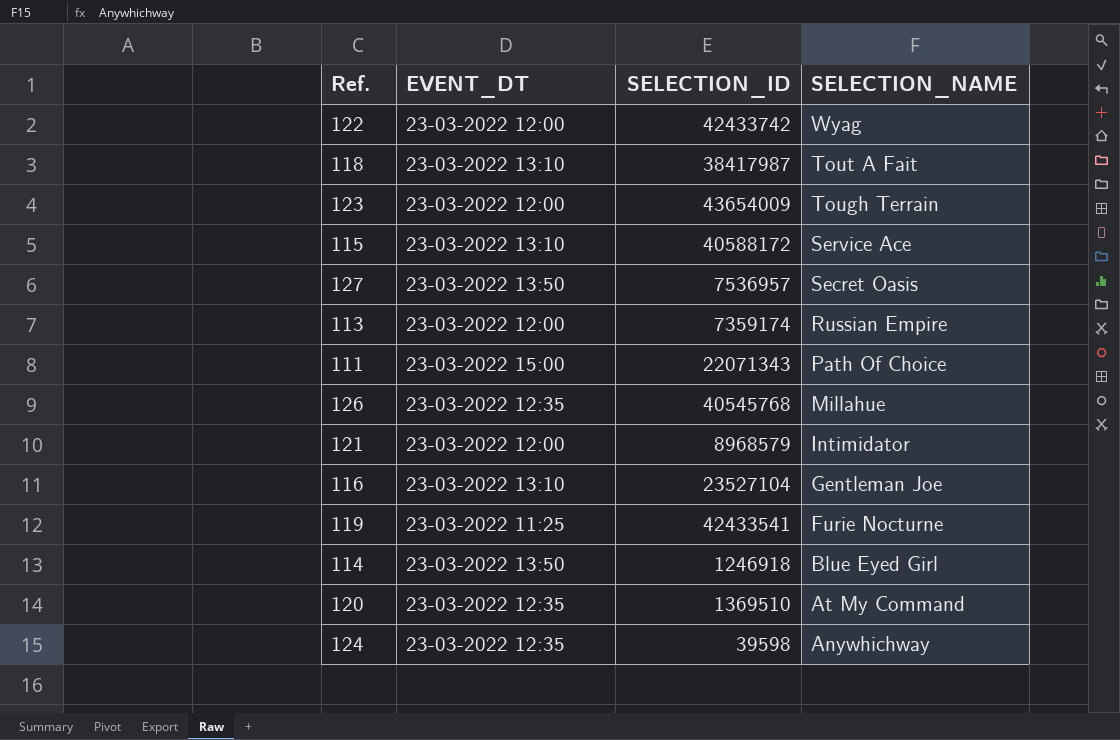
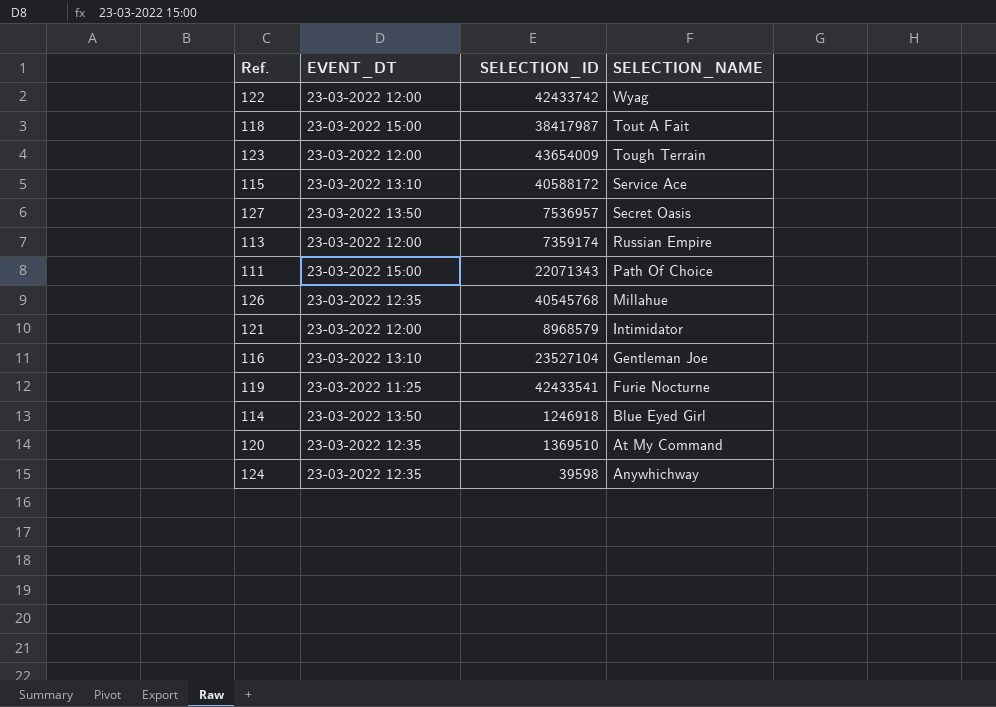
118 | EVENT_DT: 23-03-2022 13:10 -> 23-03-2022 15:00

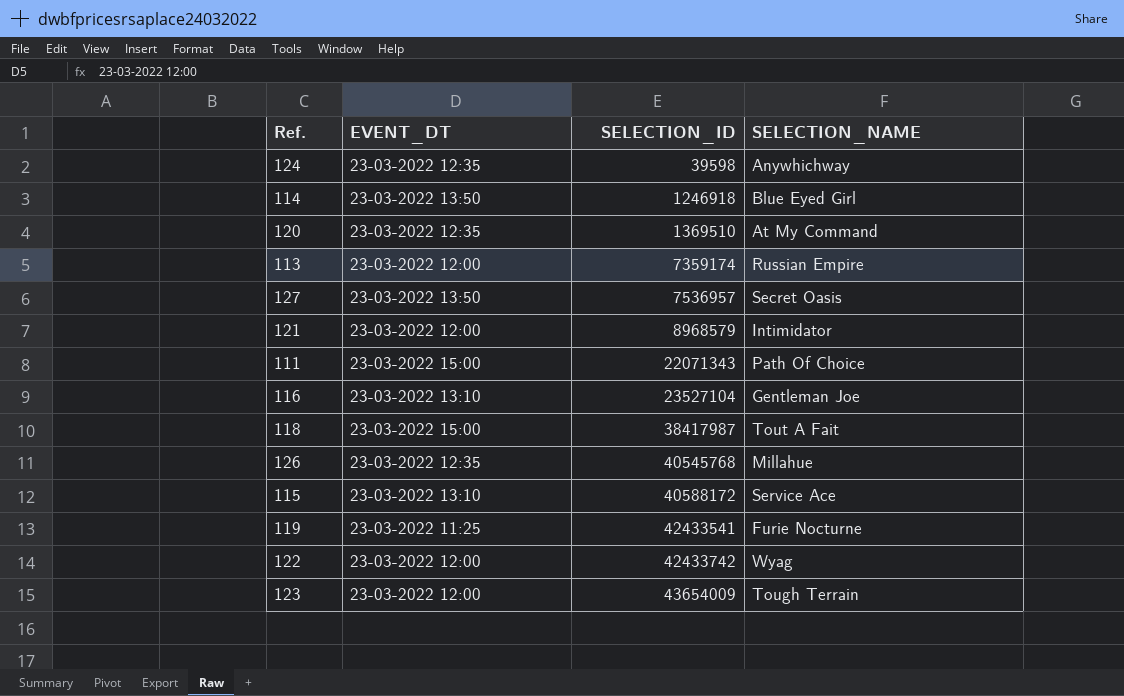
row order: SELECTION_NAME descending -> SELECTION_ID ascending

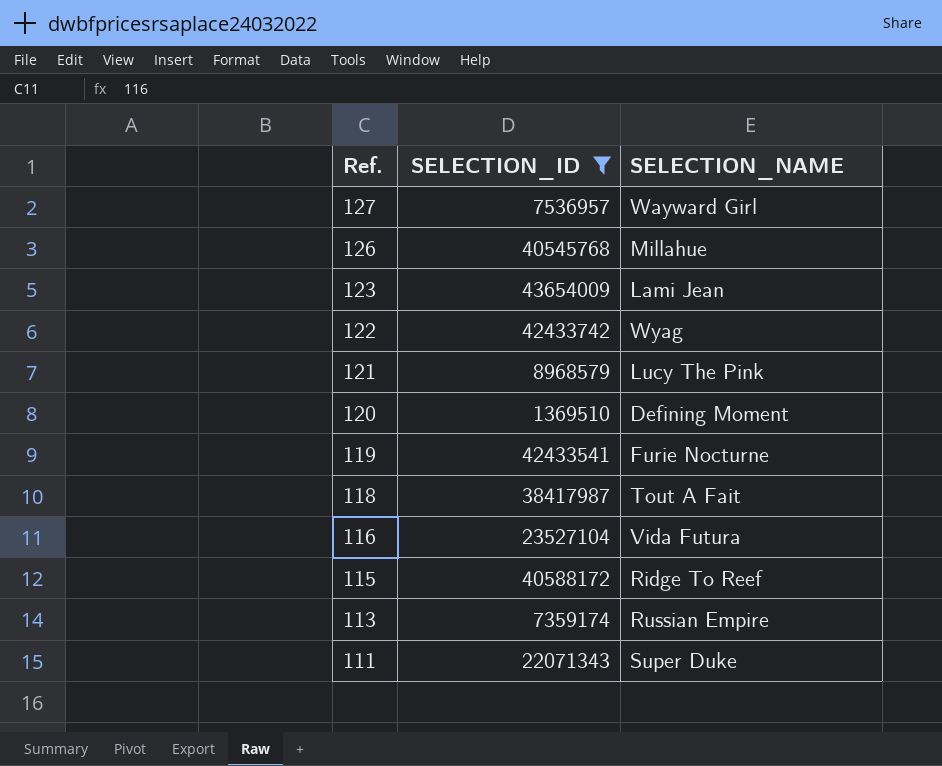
filter: none -> SELECTION_ID >= 1369510
row order: SELECTION_ID ascending -> Ref. descending
column EVENT_DT | position: 2 -> none
127 | SELECTION_NAME: Secret Oasis -> Wayward Girl
123 | SELECTION_NAME: Tough Terrain -> Lami Jean
121 | SELECTION_NAME: Intimidator -> Lucy The Pink
120 | SELECTION_NAME: At My Command -> Defining Moment
116 | SELECTION_NAME: Gentleman Joe -> Vida Futura
115 | SELECTION_NAME: Service Ace -> Ridge To Reef
111 | SELECTION_NAME: Path Of Choice -> Super Duke

